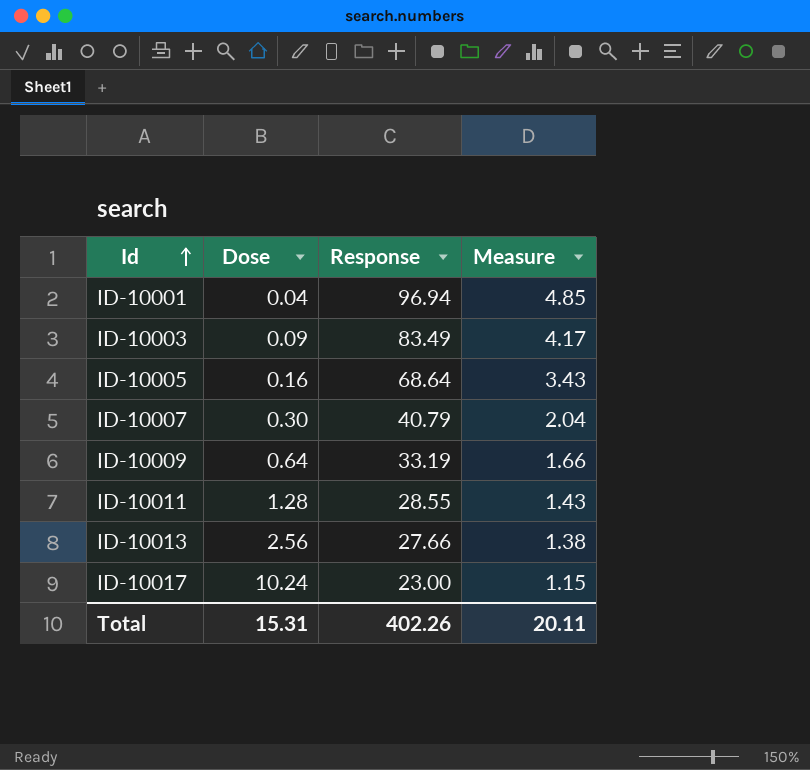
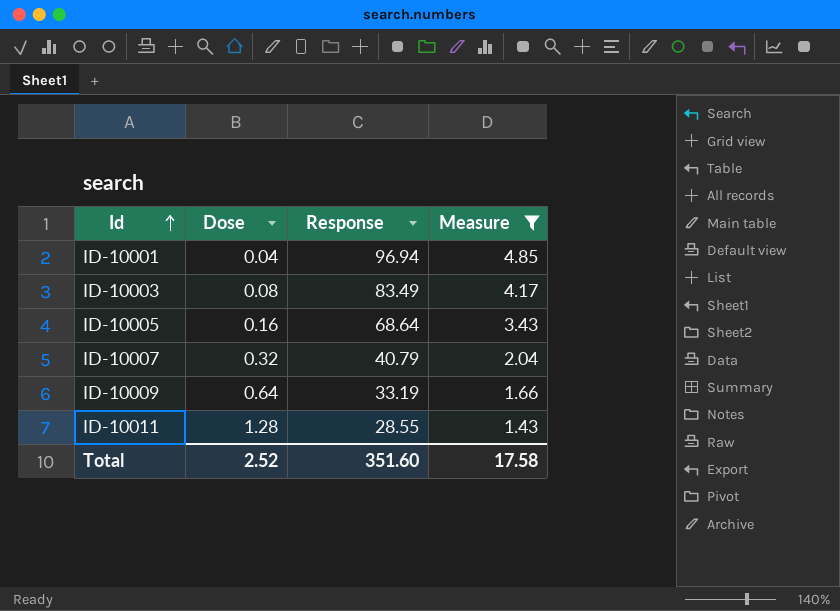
filter: none -> Measure >= 1.43
ID-10003 | Dose: 0.09 -> 0.08
ID-10007 | Dose: 0.30 -> 0.32
Total | Dose: 15.31 -> 2.52
Total | Response: 402.26 -> 351.60
Total | Measure: 20.11 -> 17.58

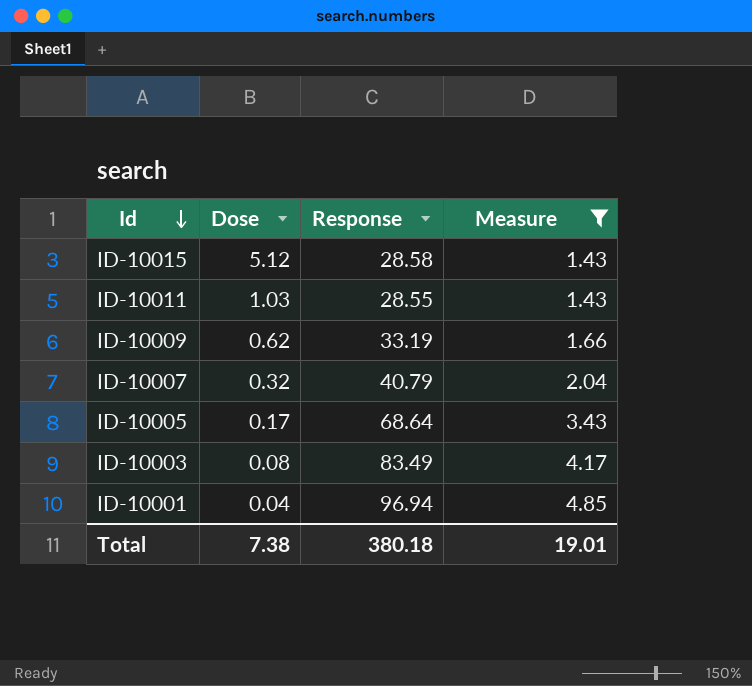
row order: Id ascending -> Id descending
row ID-10015: none -> 5.12 | 28.58 | 1.43
ID-10011 | Dose: 1.28 -> 1.03
ID-10009 | Dose: 0.64 -> 0.62
ID-10005 | Dose: 0.16 -> 0.17
Total | Dose: 2.52 -> 7.38
Total | Response: 351.60 -> 380.18
Total | Measure: 17.58 -> 19.01

